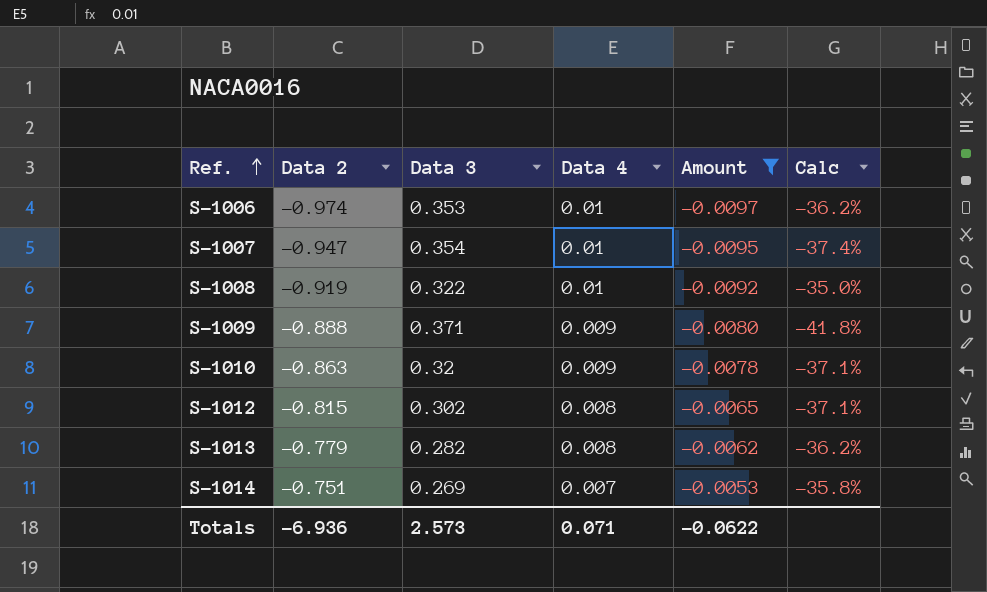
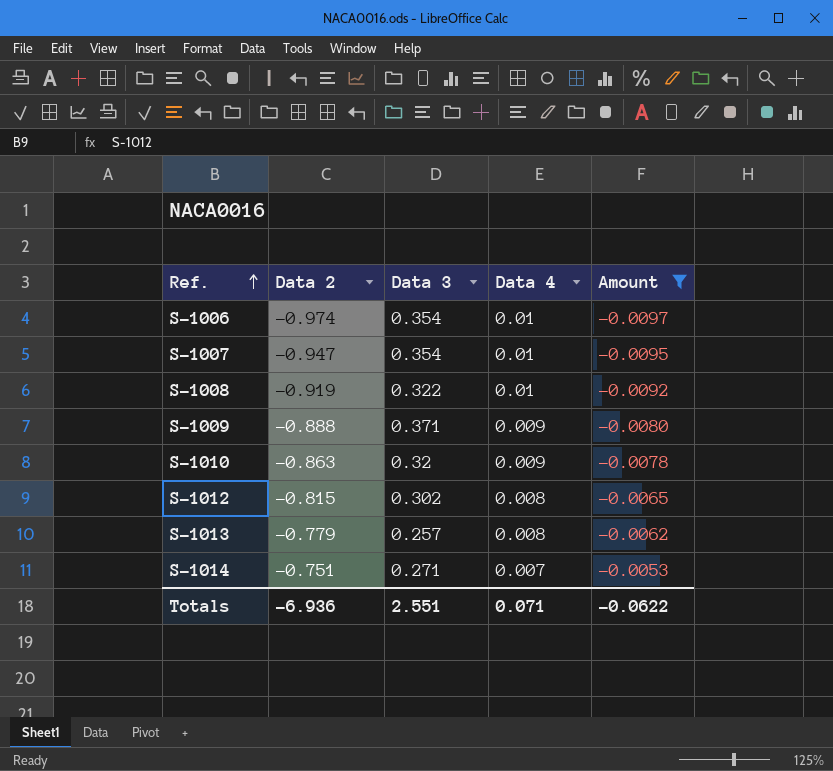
column Calc | formula: [Data 3] / [Data 2] -> none
S-1006 | Data 3: 0.353 -> 0.354
S-1013 | Data 3: 0.282 -> 0.257
S-1014 | Data 3: 0.269 -> 0.271
Totals | Data 3: 2.573 -> 2.551

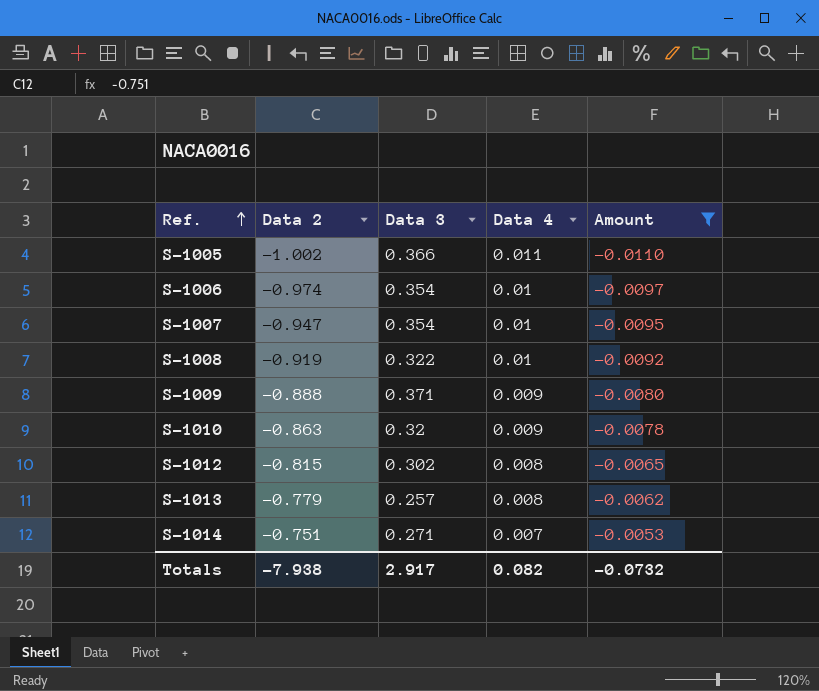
row S-1005: none -> -1.002 | 0.366 | 0.011 | -0.0110
Totals | Data 2: -6.936 -> -7.938
Totals | Data 3: 2.551 -> 2.917
Totals | Data 4: 0.071 -> 0.082
Totals | Amount: -0.0622 -> -0.0732

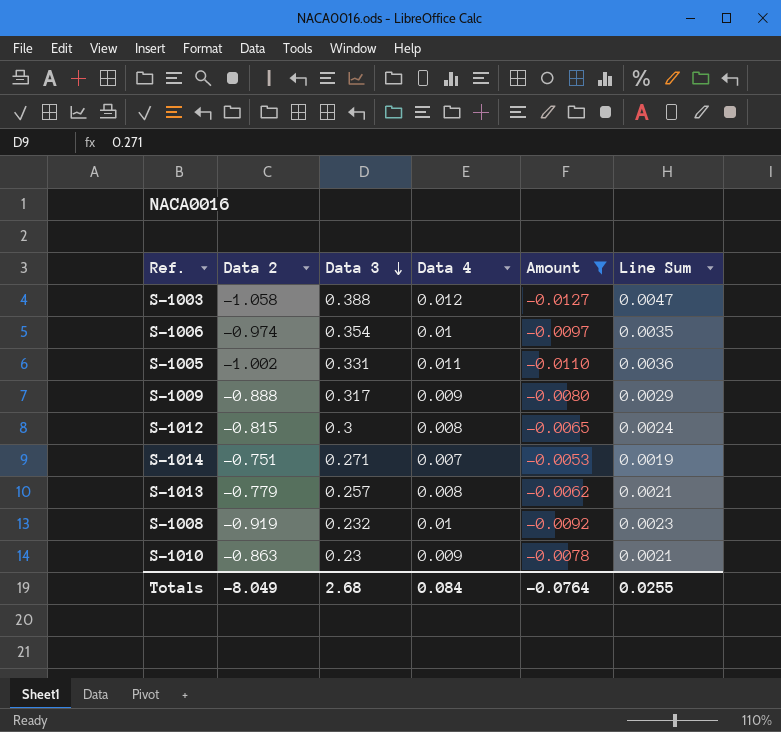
row order: Ref. ascending -> Data 3 descending
column Line Sum | formula: none -> [Data 3] * [Data 4]
row S-1007: -0.947 | 0.354 | 0.01 | -0.0095 -> none
row S-1003: none -> -1.058 | 0.388 | 0.012 | -0.0127 | 0.0047
S-1005 | Data 3: 0.366 -> 0.331
S-1009 | Data 3: 0.371 -> 0.317
S-1012 | Data 3: 0.302 -> 0.3
S-1008 | Data 3: 0.322 -> 0.232
S-1010 | Data 3: 0.32 -> 0.23
Totals | Data 2: -7.938 -> -8.049
Totals | Data 3: 2.917 -> 2.68
Totals | Data 4: 0.082 -> 0.084
Totals | Amount: -0.0732 -> -0.0764

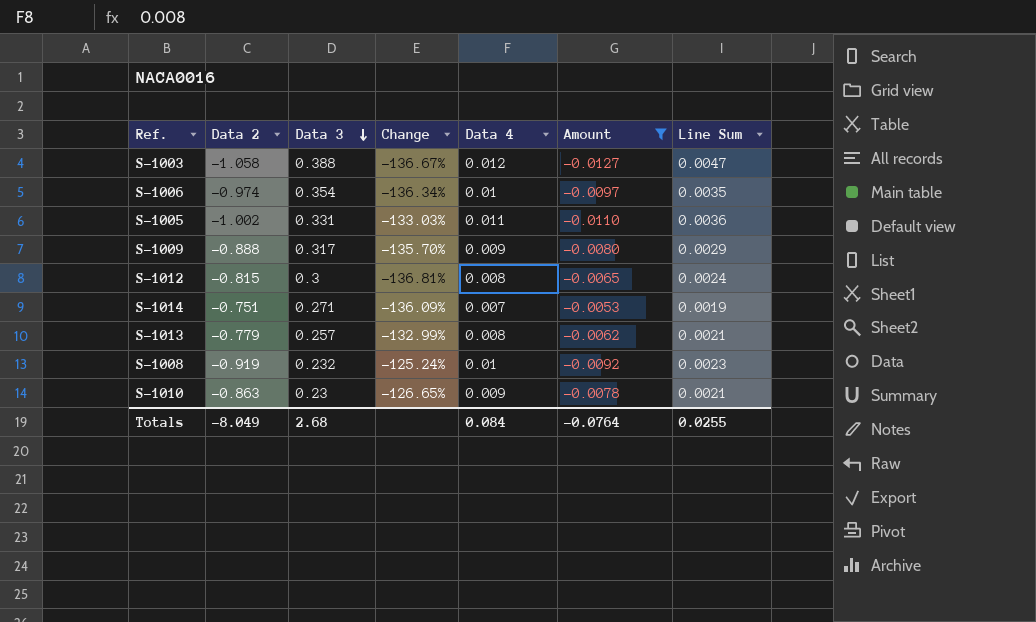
column Change | formula: none -> ([Data 3] - [Data 2]) / [Data 2]

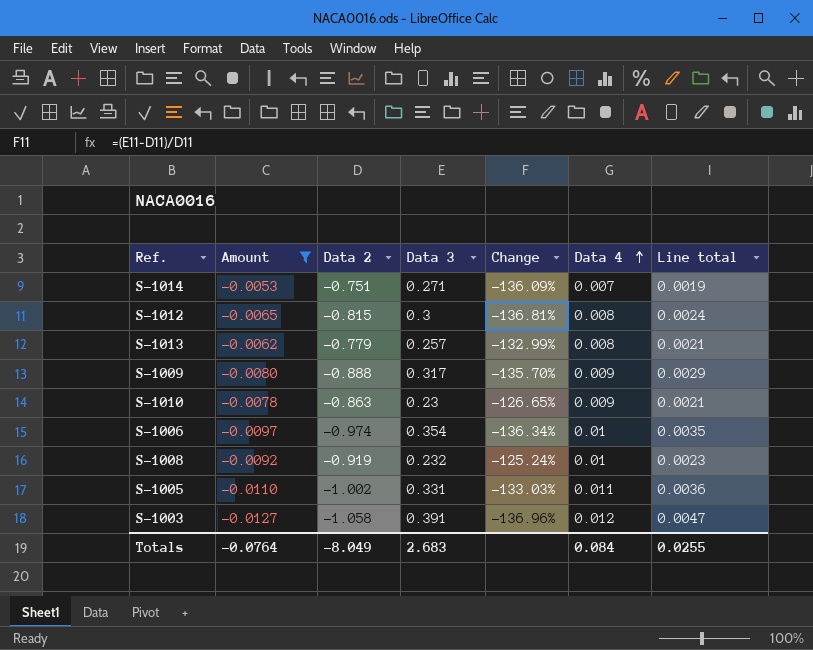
row order: Data 3 descending -> Data 4 ascending
column Amount | position: 6 -> 2
column name: Line Sum -> Line total
S-1003 | Data 3: 0.388 -> 0.391
S-1003 | Change: -136.67% -> -136.96%
Totals | Data 3: 2.68 -> 2.683

